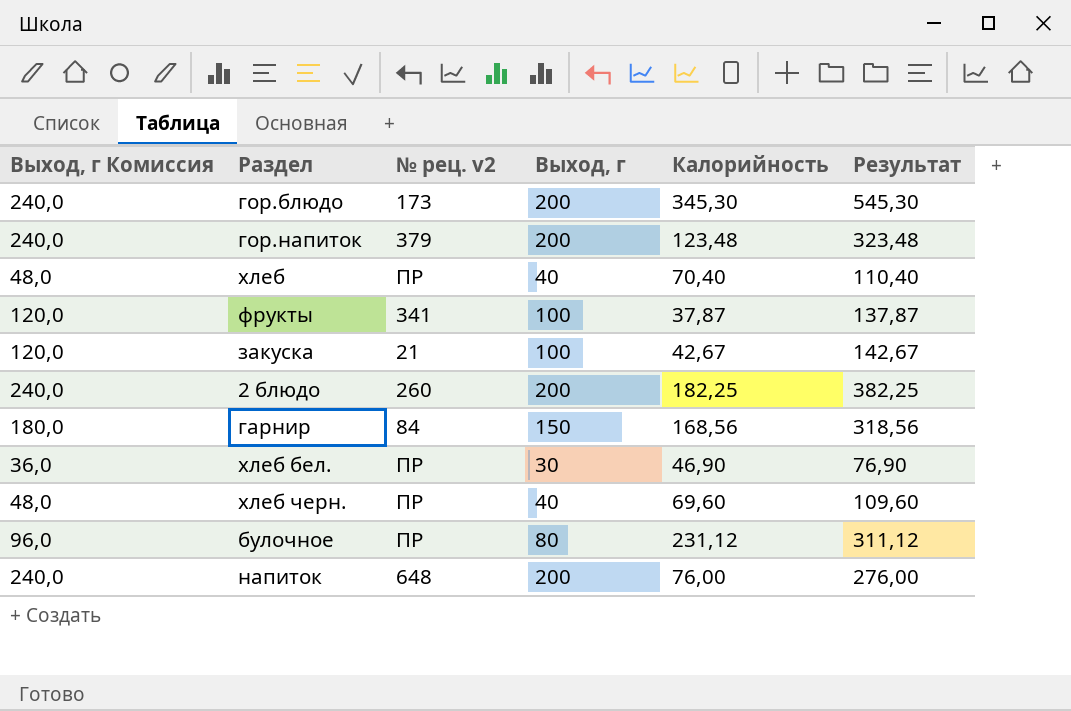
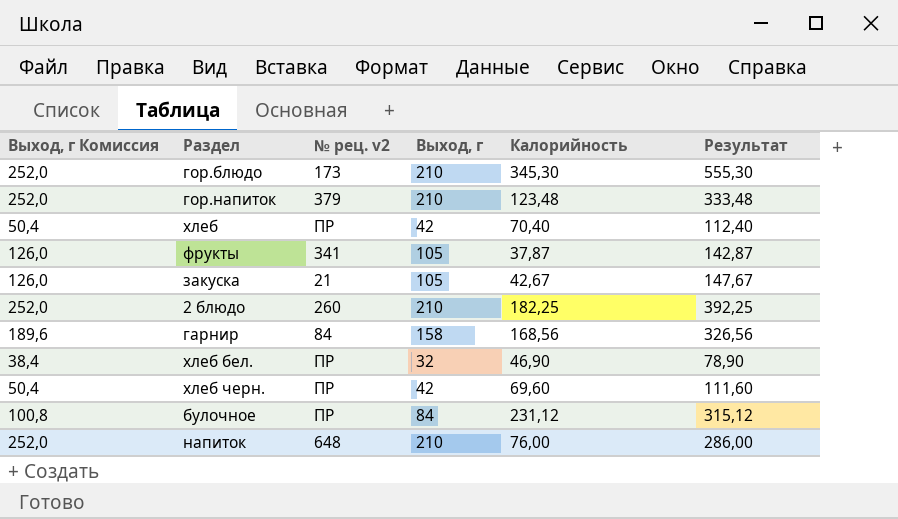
гор.блюдо | Выход, г Комиссия: 240,0 -> 252,0
гор.блюдо | Выход, г: 200 -> 210
гор.блюдо | Результат: 545,30 -> 555,30
гор.напиток | Выход, г Комиссия: 240,0 -> 252,0
гор.напиток | Выход, г: 200 -> 210
гор.напиток | Результат: 323,48 -> 333,48
хлеб | Выход, г Комиссия: 48,0 -> 50,4
хлеб | Выход, г: 40 -> 42
хлеб | Результат: 110,40 -> 112,40
фрукты | Выход, г Комиссия: 120,0 -> 126,0
фрукты | Выход, г: 100 -> 105
фрукты | Результат: 137,87 -> 142,87
закуска | Выход, г Комиссия: 120,0 -> 126,0
закуска | Выход, г: 100 -> 105
закуска | Результат: 142,67 -> 147,67
2 блюдо | Выход, г Комиссия: 240,0 -> 252,0
2 блюдо | Выход, г: 200 -> 210
2 блюдо | Результат: 382,25 -> 392,25
гарнир | Выход, г Комиссия: 180,0 -> 189,6
гарнир | Выход, г: 150 -> 158
гарнир | Результат: 318,56 -> 326,56
хлеб бел. | Выход, г Комиссия: 36,0 -> 38,4
хлеб бел. | Выход, г: 30 -> 32
хлеб бел. | Результат: 76,90 -> 78,90
хлеб черн. | Выход, г Комиссия: 48,0 -> 50,4
хлеб черн. | Выход, г: 40 -> 42
хлеб черн. | Результат: 109,60 -> 111,60
булочное | Выход, г Комиссия: 96,0 -> 100,8
булочное | Выход, г: 80 -> 84
булочное | Результат: 311,12 -> 315,12
напиток | Выход, г Комиссия: 240,0 -> 252,0
напиток | Выход, г: 200 -> 210
напиток | Результат: 276,00 -> 286,00

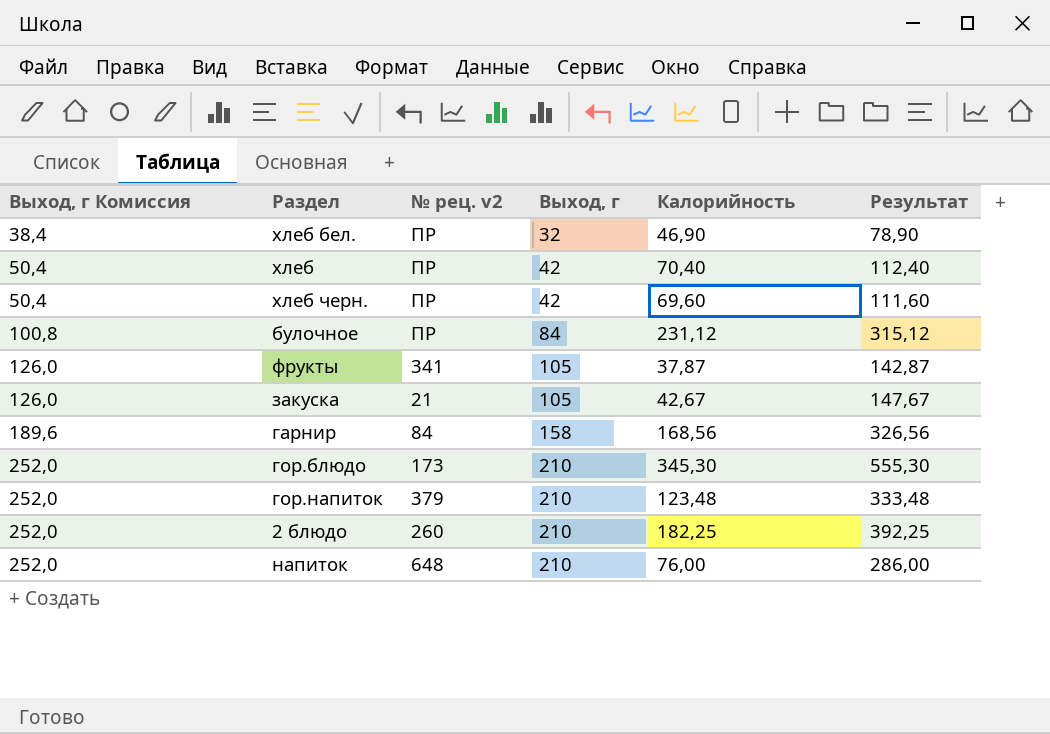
row order: none -> Выход, г Комиссия ascending

